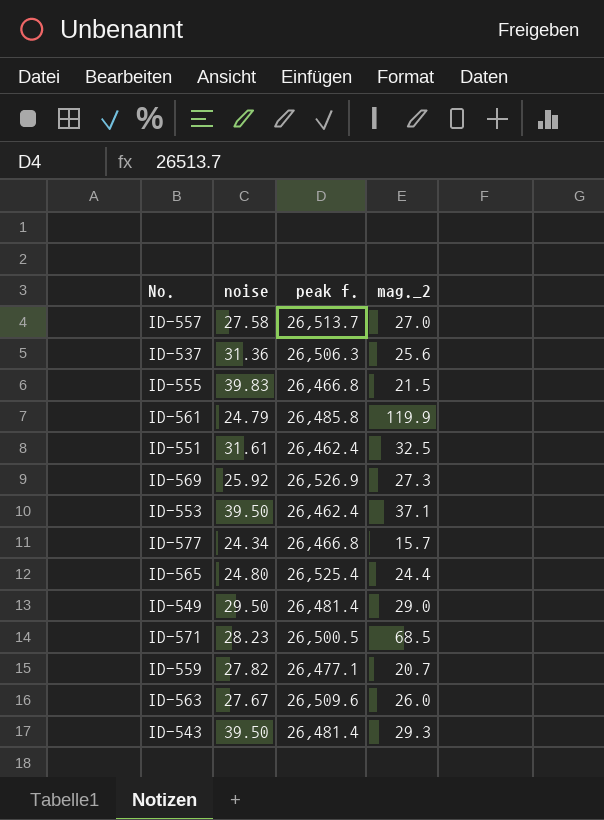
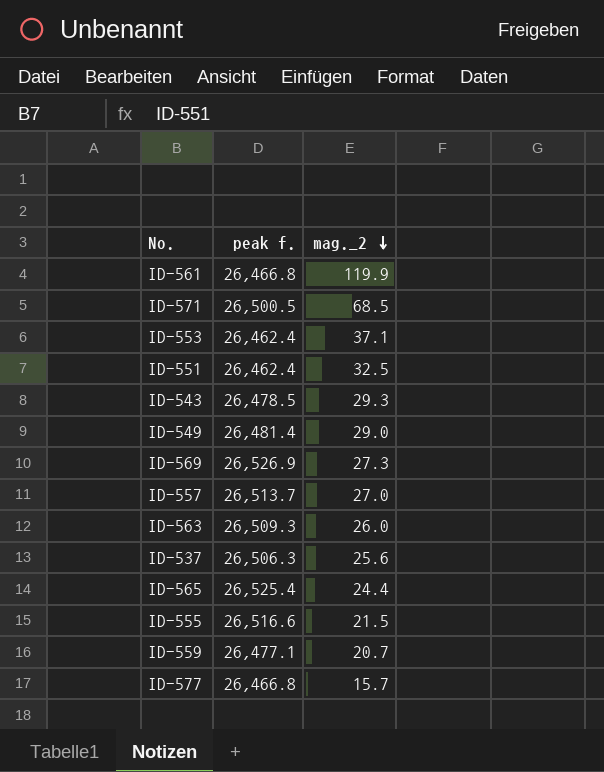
row order: none -> mag._2 descending
column noise | position: 2 -> none
ID-561 | peak f.: 26,485.8 -> 26,466.8
ID-543 | peak f.: 26,481.4 -> 26,478.5
ID-563 | peak f.: 26,509.6 -> 26,509.3
ID-555 | peak f.: 26,466.8 -> 26,516.6

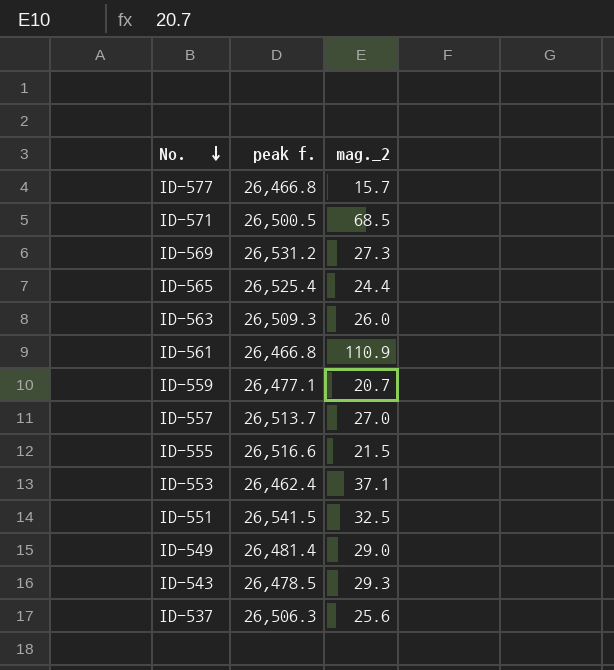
row order: mag._2 descending -> No. descending
ID-569 | peak f.: 26,526.9 -> 26,531.2
ID-561 | mag._2: 119.9 -> 110.9
ID-551 | peak f.: 26,462.4 -> 26,541.5

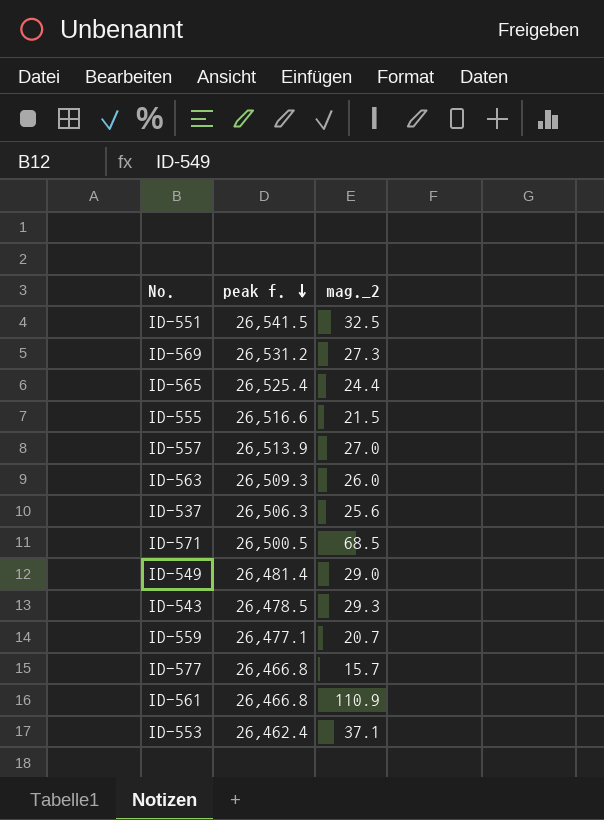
row order: No. descending -> peak f. descending
ID-557 | peak f.: 26,513.7 -> 26,513.9

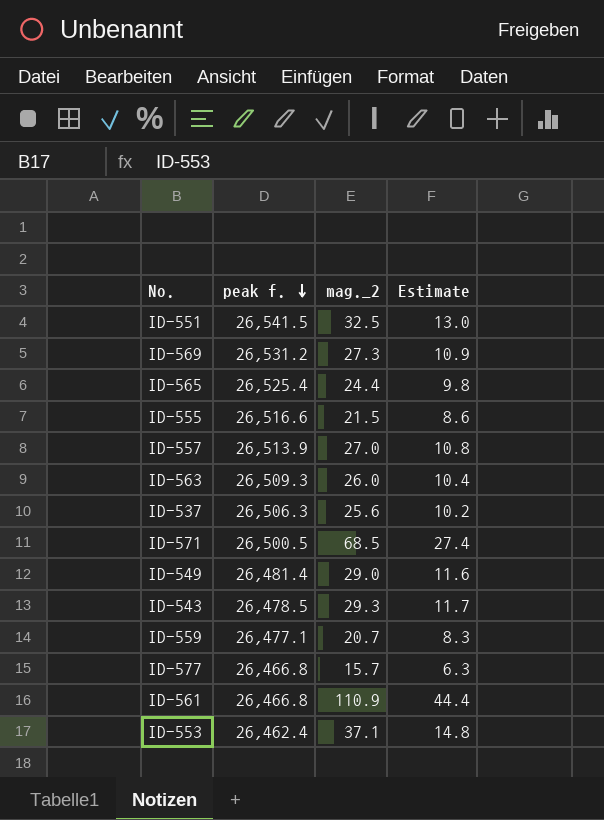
column Estimate | formula: none -> [mag._2] * 0.4

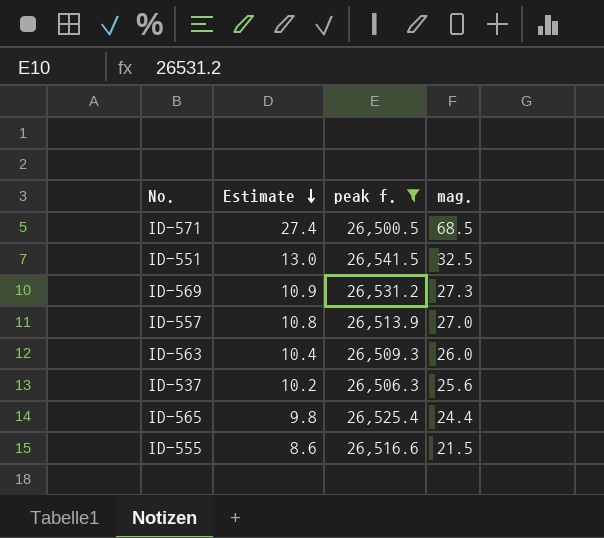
filter: none -> peak f. >= 26,500.5
row order: peak f. descending -> Estimate descending
column Estimate | position: 4 -> 2
column name: mag._2 -> mag.

